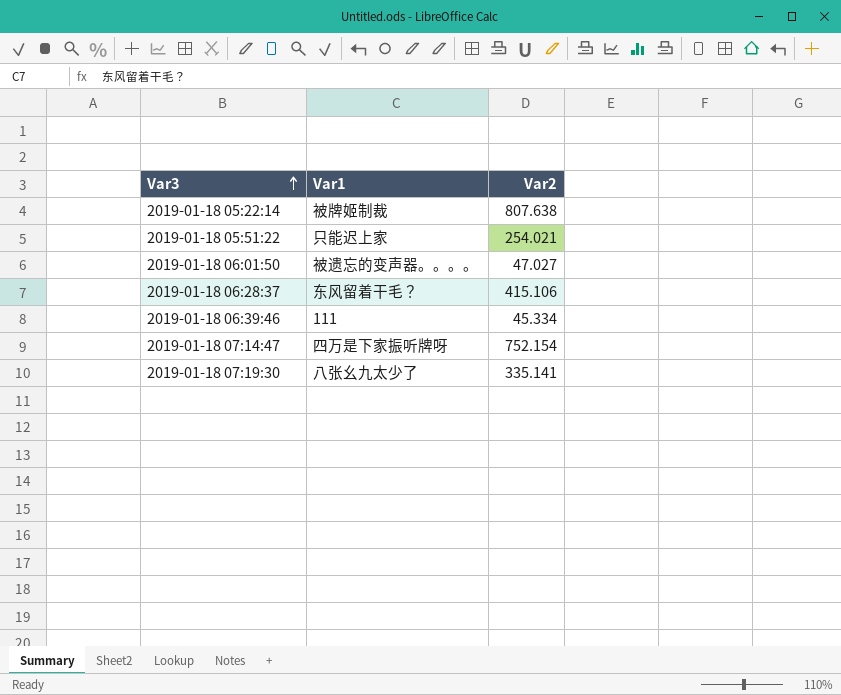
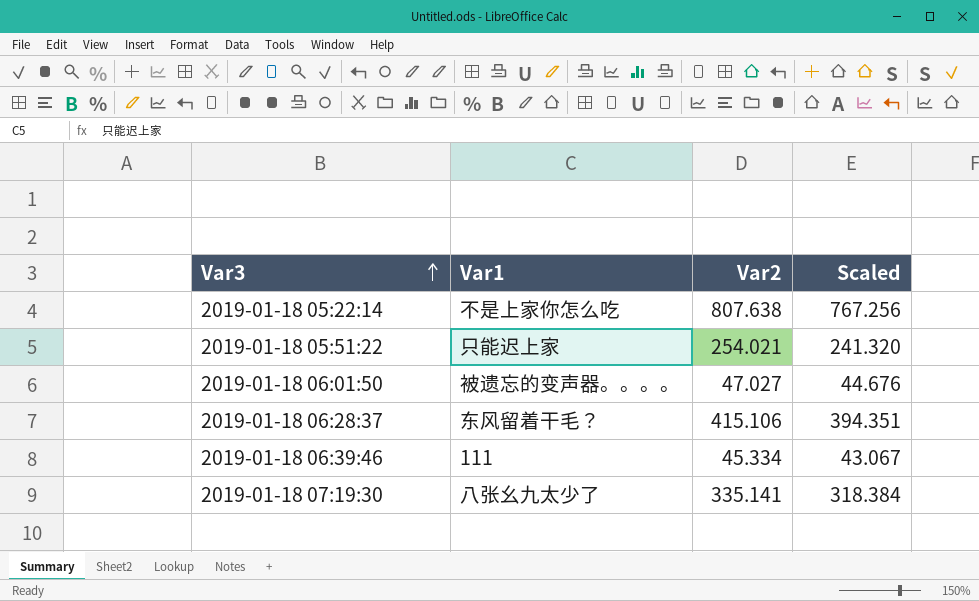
column Scaled | formula: none -> [Var2] * 0.95
row 2019-01-18 07:14:47: 四万是下家振听牌呀 | 752.154 -> none
2019-01-18 05:22:14 | Var1: 被牌姬制裁 -> 不是上家你怎么吃

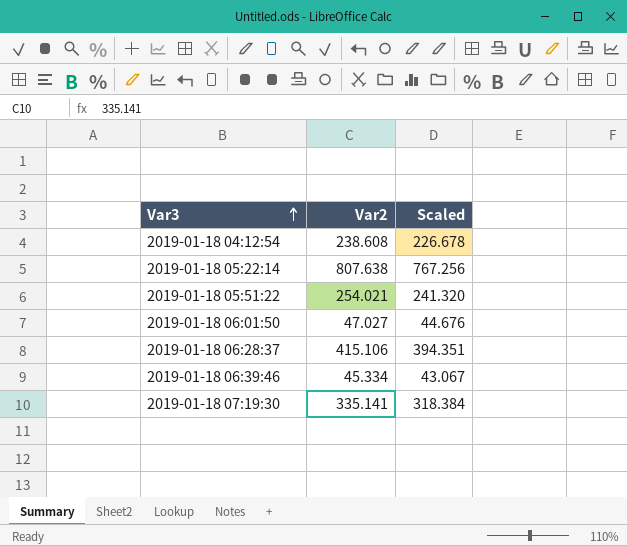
column Var1 | position: 2 -> none
row 2019-01-18 04:12:54: none -> 238.608 | 226.678

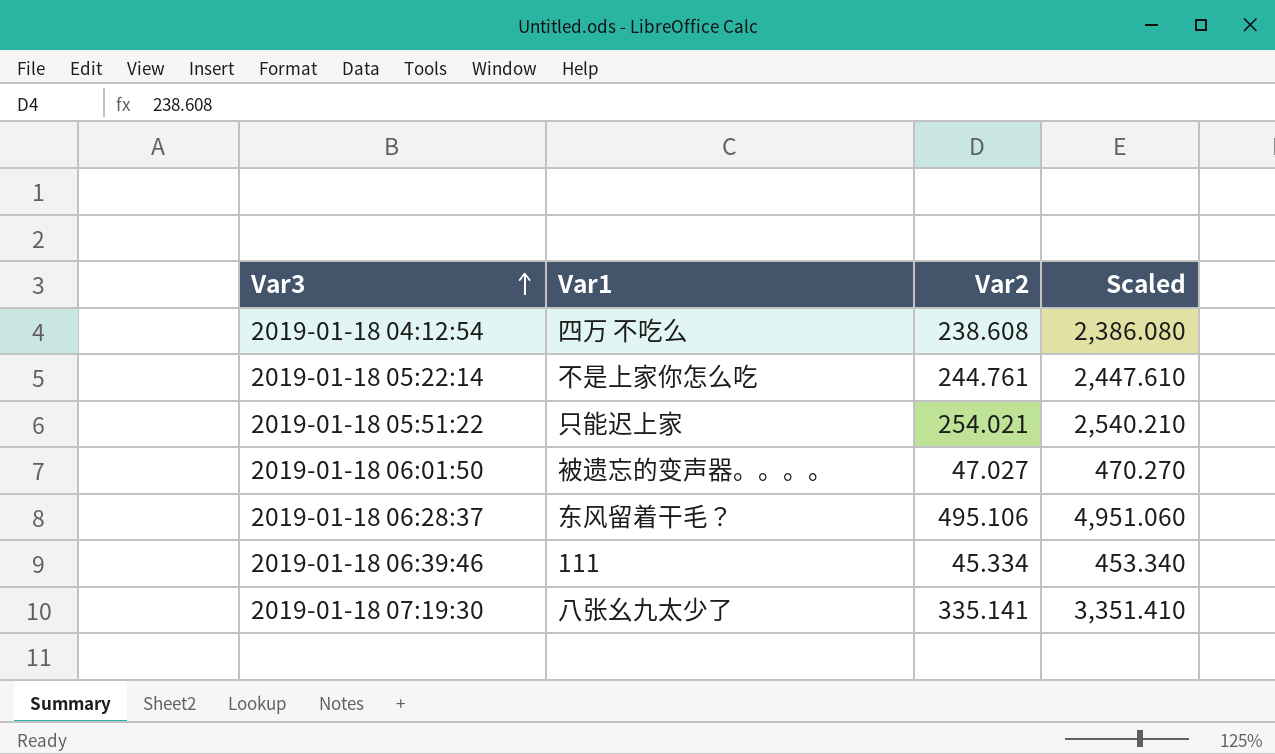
column Var1 | position: none -> 2
column Scaled | formula: [Var2] * 0.95 -> [Var2] * 10
2019-01-18 05:22:14 | Var2: 807.638 -> 244.761
2019-01-18 06:28:37 | Var2: 415.106 -> 495.106

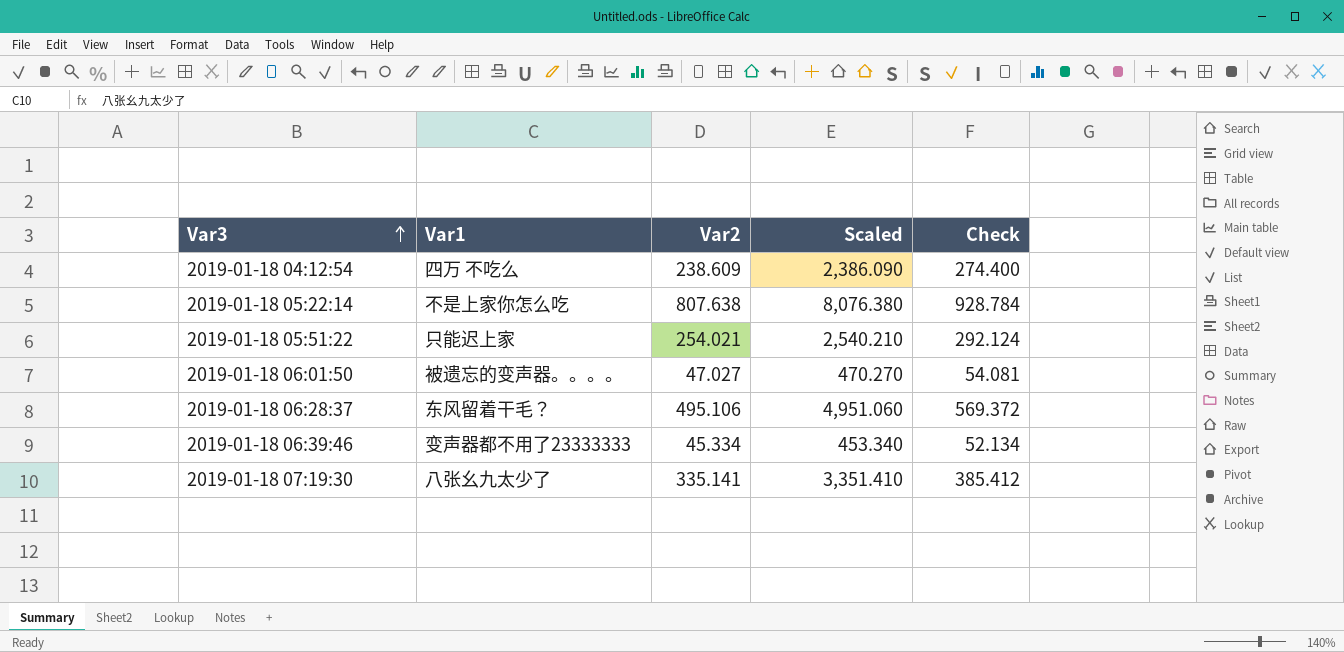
column Check | formula: none -> [Var2] * 1.15
2019-01-18 04:12:54 | Var2: 238.608 -> 238.609
2019-01-18 04:12:54 | Scaled: 2,386.080 -> 2,386.090
2019-01-18 05:22:14 | Var2: 244.761 -> 807.638
2019-01-18 05:22:14 | Scaled: 2,447.610 -> 8,076.380
2019-01-18 06:39:46 | Var1: 111 -> 变声器都不用了23333333

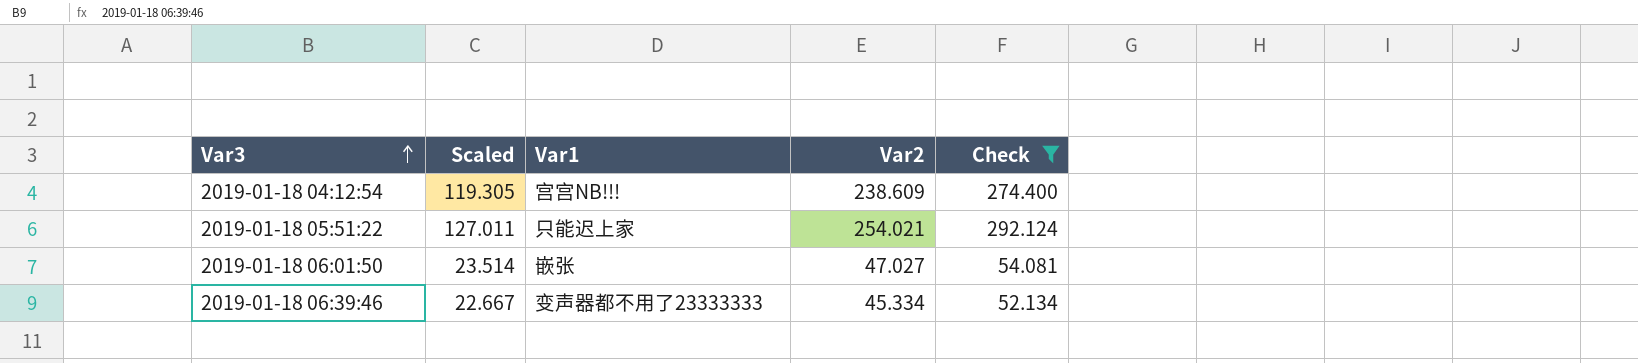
filter: none -> Check <= 292.124
column Scaled | formula: [Var2] * 10 -> [Var2] * 0.5
column Scaled | position: 4 -> 2
2019-01-18 04:12:54 | Var1: 四万 不吃么 -> 宫宫NB!!!
2019-01-18 06:01:50 | Var1: 被遗忘的变声器。。。。 -> 嵌张

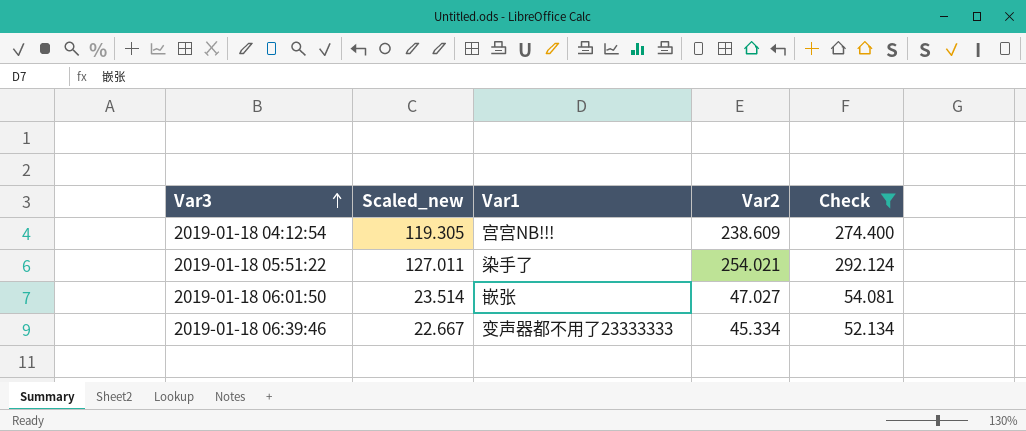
column name: Scaled -> Scaled_new
2019-01-18 05:51:22 | Var1: 只能迟上家 -> 染手了

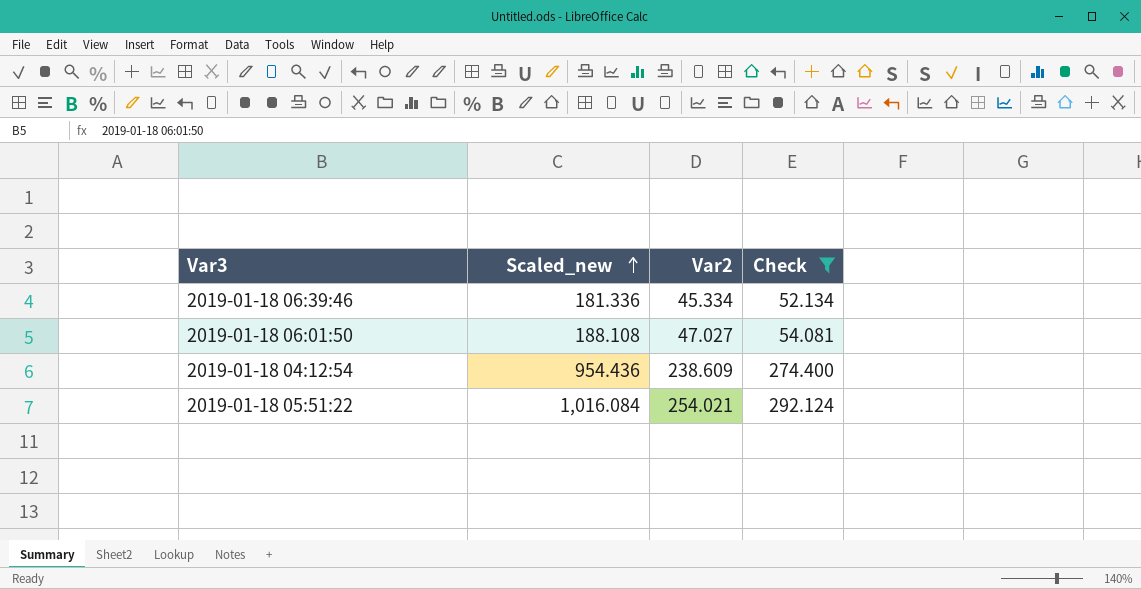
row order: Var3 ascending -> Scaled_new ascending
column Var1 | position: 3 -> none
column Scaled_new | formula: [Var2] * 0.5 -> [Var2] * 4

